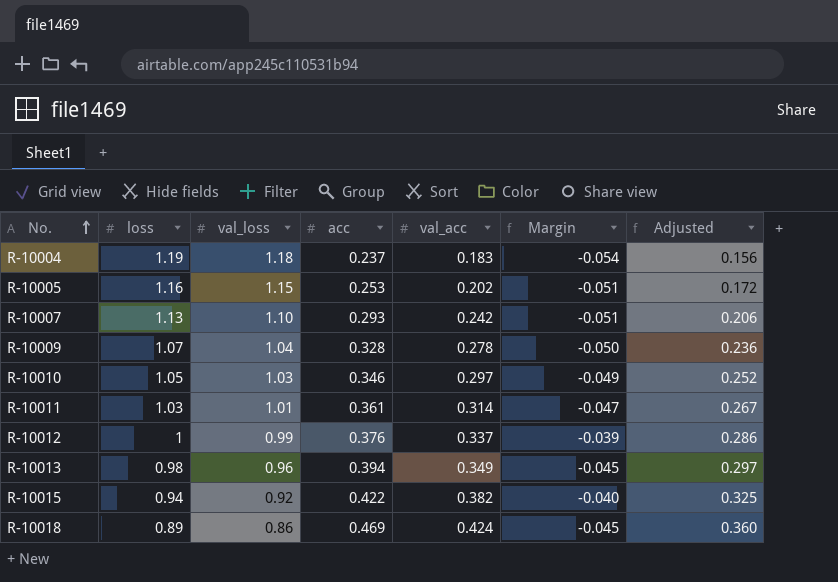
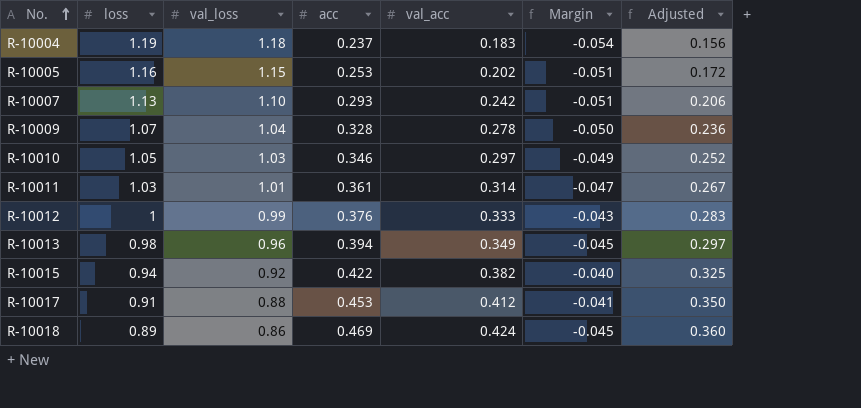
R-10012 | val_acc: 0.337 -> 0.333
R-10012 | Margin: -0.039 -> -0.043
R-10012 | Adjusted: 0.286 -> 0.283
row R-10017: none -> 0.91 | 0.88 | 0.453 | 0.412 | -0.041 | 0.350

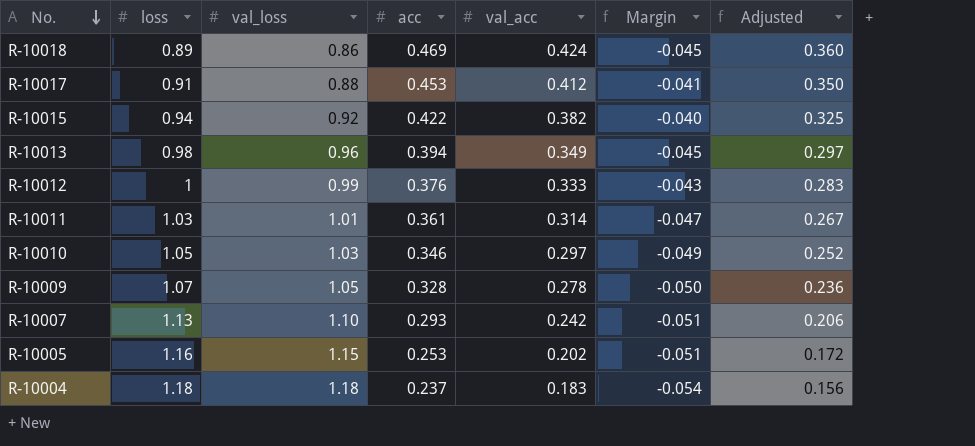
row order: No. ascending -> No. descending
R-10009 | val_loss: 1.04 -> 1.05
R-10004 | loss: 1.19 -> 1.18

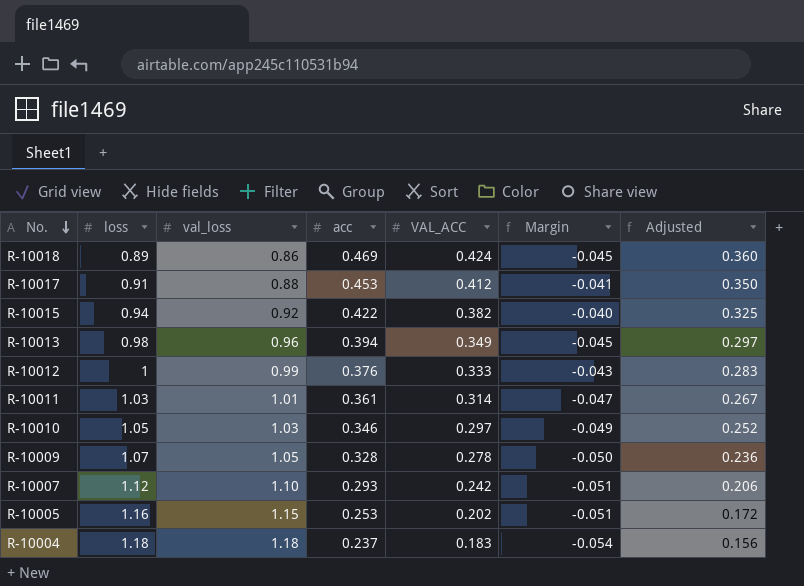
column name: val_acc -> VAL_ACC
R-10007 | loss: 1.13 -> 1.12

